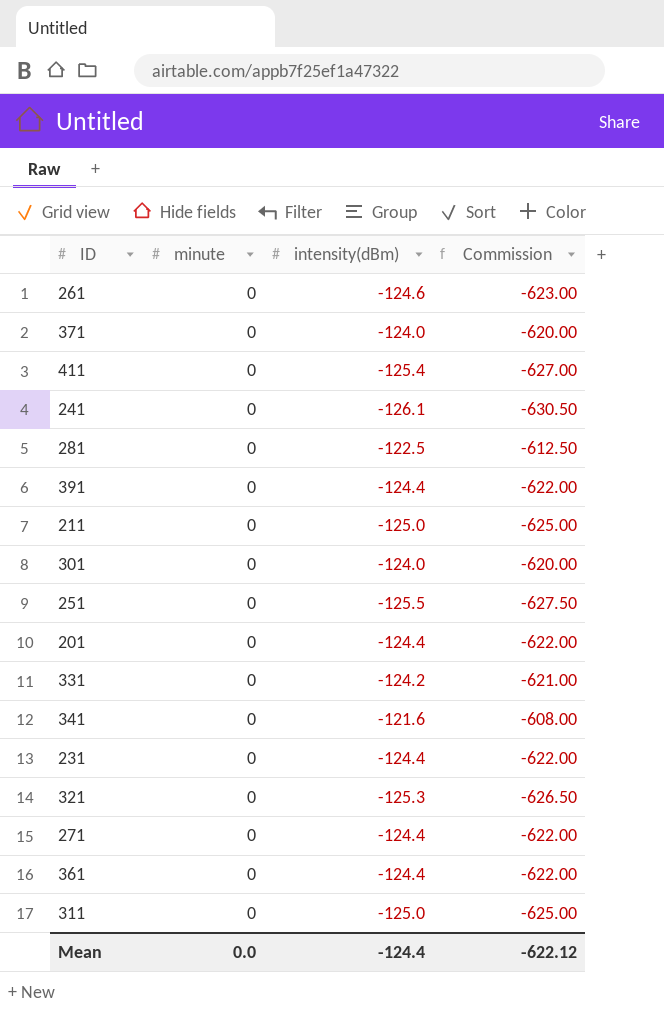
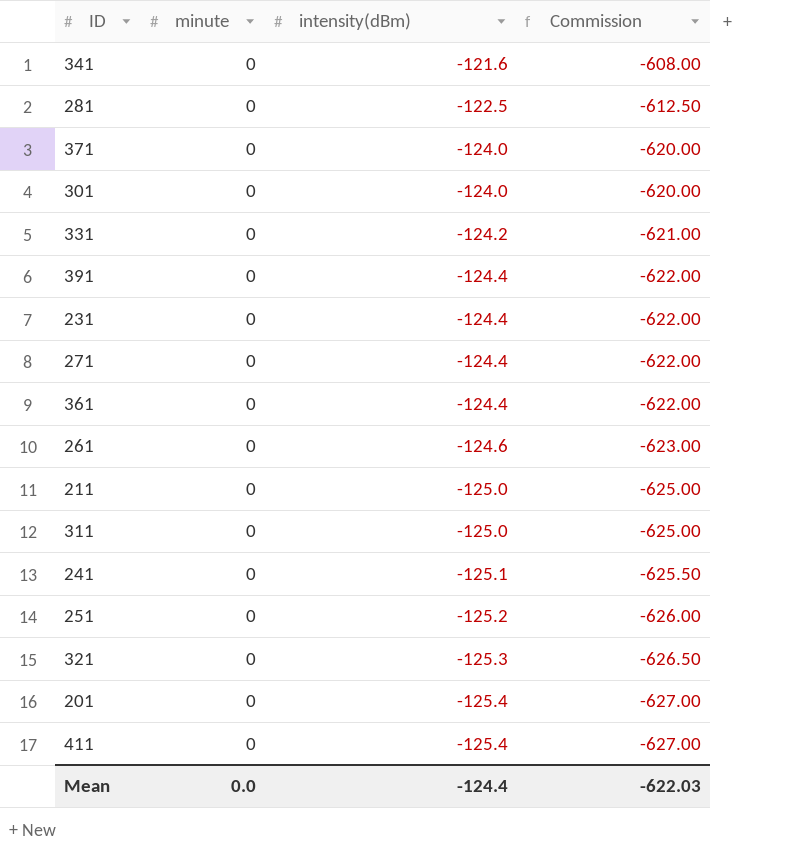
row order: none -> intensity(dBm) descending
241 | intensity(dBm): -126.1 -> -125.1
241 | Commission: -630.50 -> -625.50
251 | intensity(dBm): -125.5 -> -125.2
251 | Commission: -627.50 -> -626.00
201 | intensity(dBm): -124.4 -> -125.4
201 | Commission: -622.00 -> -627.00
Mean | Commission: -622.12 -> -622.03

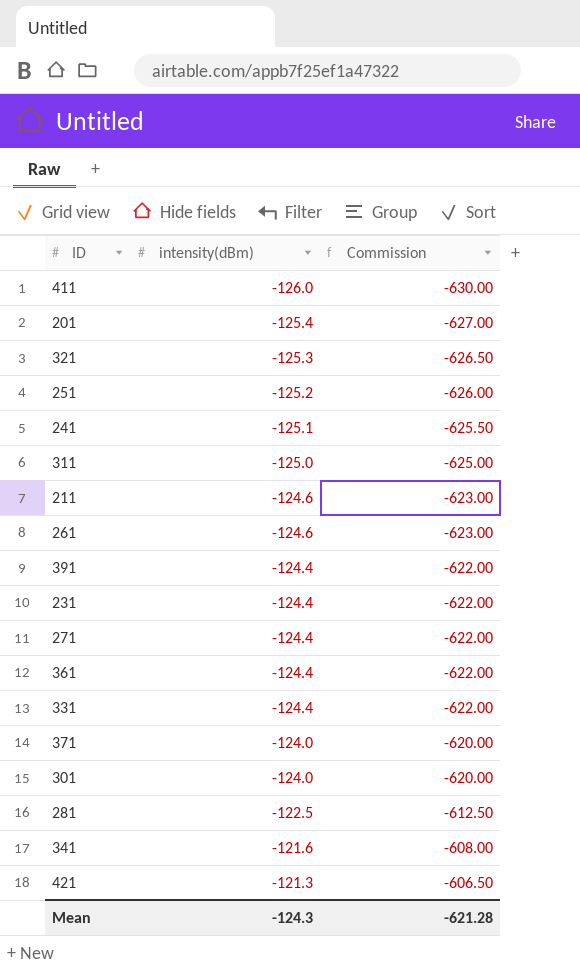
row order: intensity(dBm) descending -> intensity(dBm) ascending
column minute | position: 2 -> none
411 | intensity(dBm): -125.4 -> -126.0
411 | Commission: -627.00 -> -630.00
211 | intensity(dBm): -125.0 -> -124.6
211 | Commission: -625.00 -> -623.00
331 | intensity(dBm): -124.2 -> -124.4
331 | Commission: -621.00 -> -622.00
row 421: none -> -121.3 | -606.50
Mean | intensity(dBm): -124.4 -> -124.3
Mean | Commission: -622.03 -> -621.28

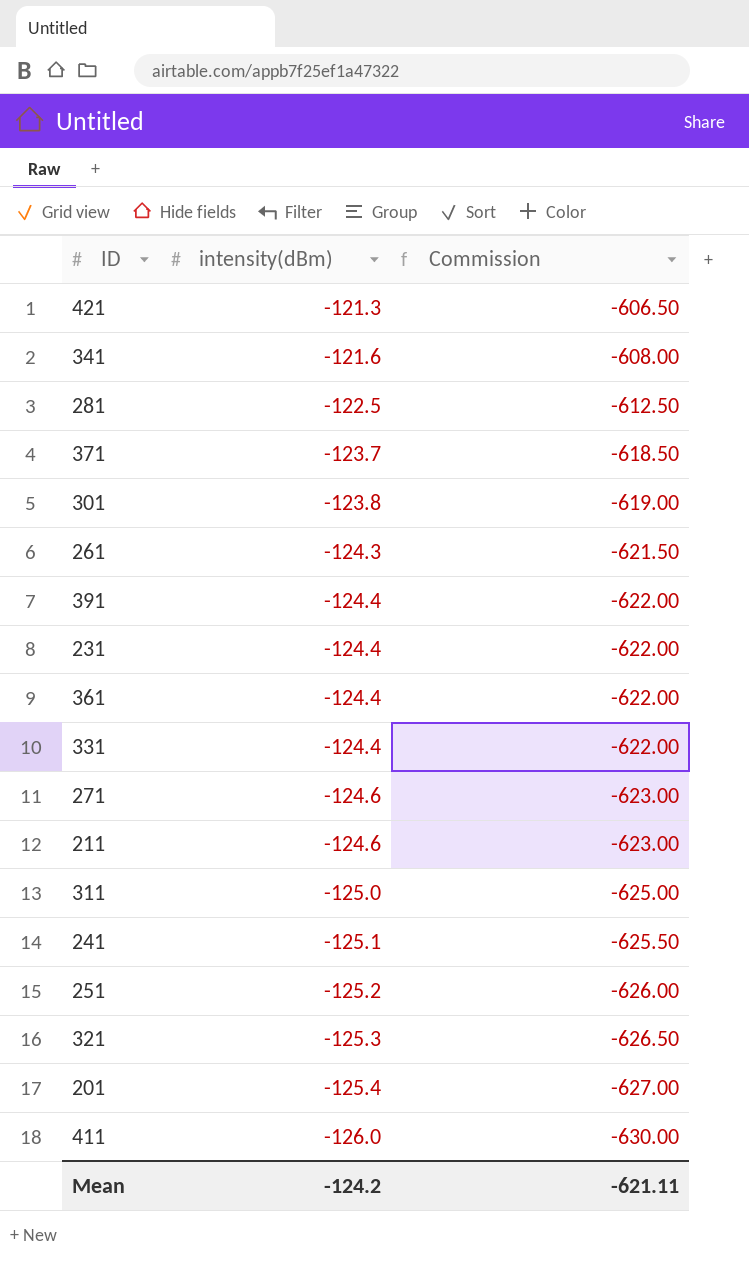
row order: intensity(dBm) ascending -> intensity(dBm) descending
371 | intensity(dBm): -124.0 -> -123.7
371 | Commission: -620.00 -> -618.50
301 | intensity(dBm): -124.0 -> -123.8
301 | Commission: -620.00 -> -619.00
261 | intensity(dBm): -124.6 -> -124.3
261 | Commission: -623.00 -> -621.50
271 | intensity(dBm): -124.4 -> -124.6
271 | Commission: -622.00 -> -623.00
Mean | intensity(dBm): -124.3 -> -124.2
Mean | Commission: -621.28 -> -621.11

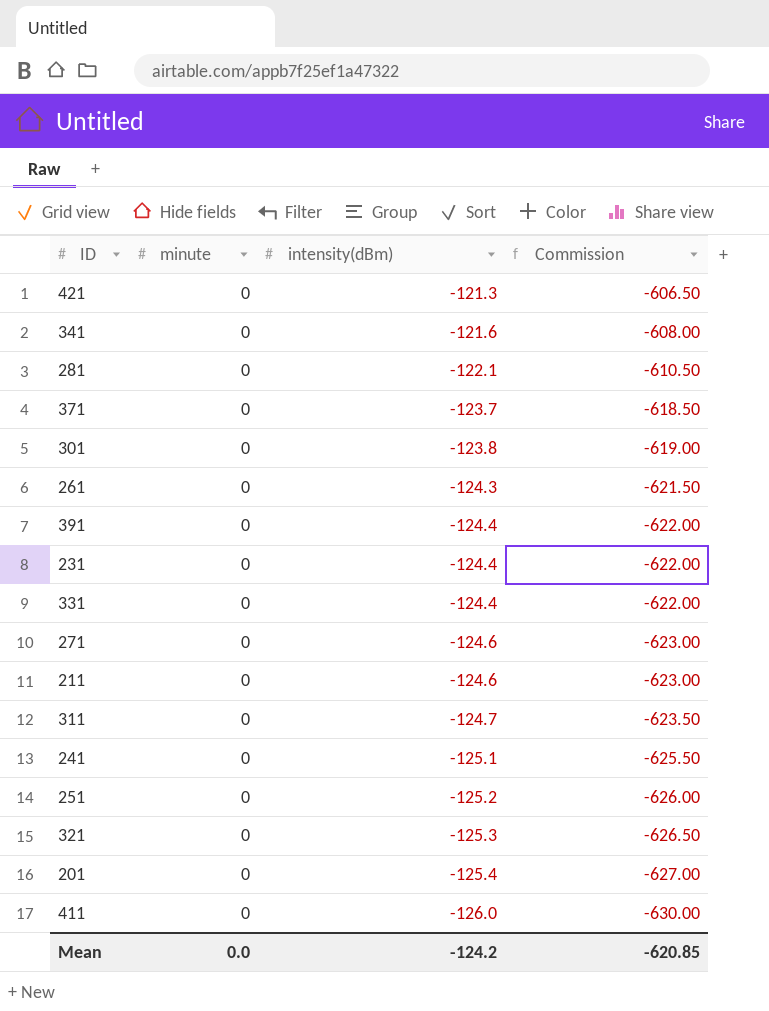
column minute | position: none -> 2
row 361: -124.4 | -622.00 -> none
281 | intensity(dBm): -122.5 -> -122.1
281 | Commission: -612.50 -> -610.50
311 | intensity(dBm): -125.0 -> -124.7
311 | Commission: -625.00 -> -623.50
Mean | Commission: -621.11 -> -620.85

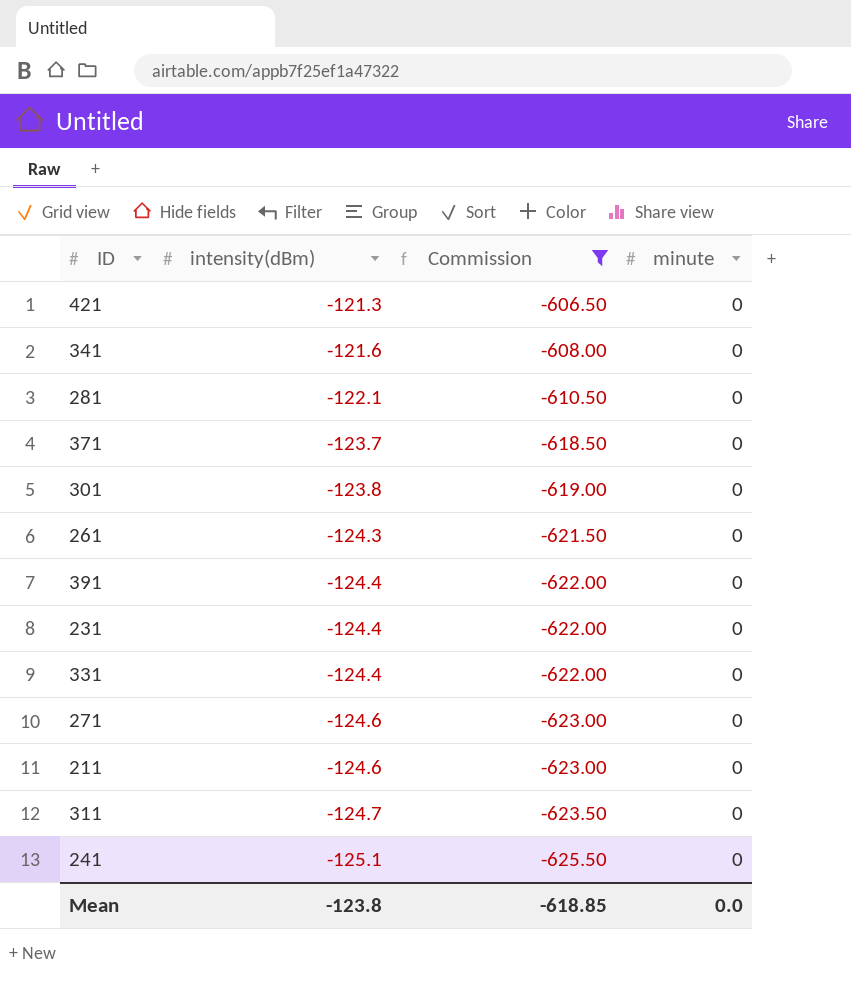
filter: none -> Commission >= -625.50
column minute | position: 2 -> 4
Mean | intensity(dBm): -124.2 -> -123.8
Mean | Commission: -620.85 -> -618.85

